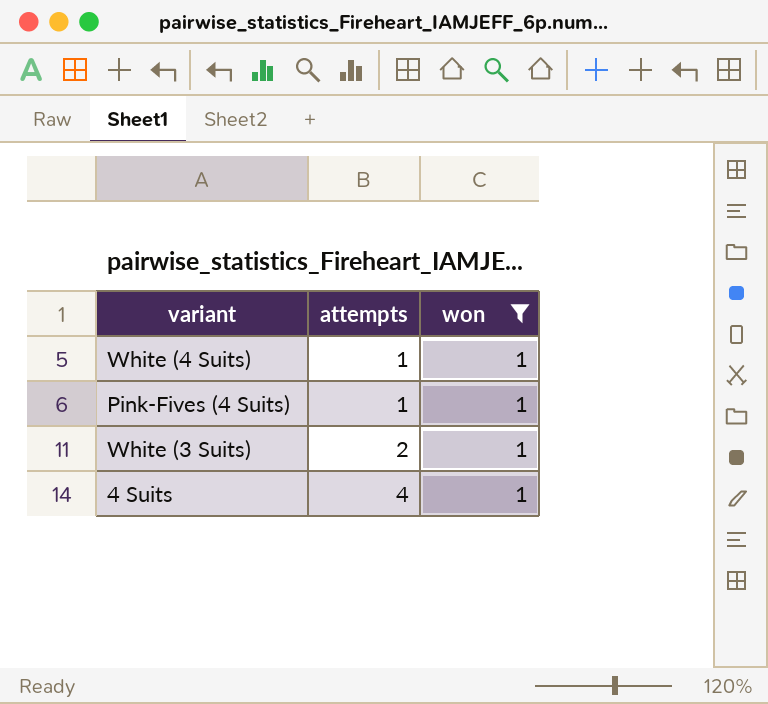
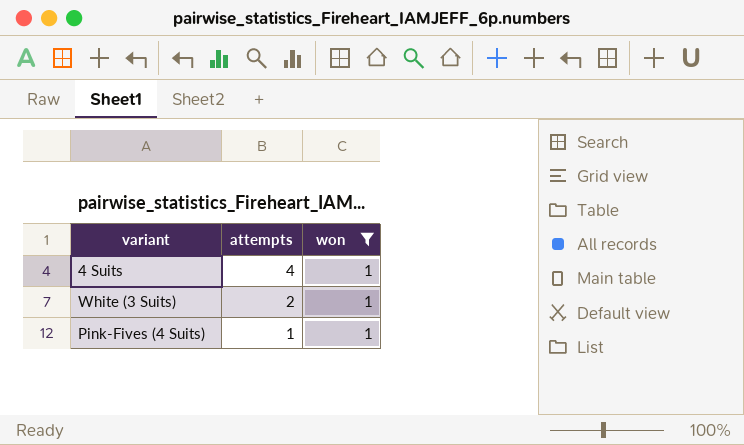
row order: attempts ascending -> attempts descending
row White (4 Suits): 1 | 1 -> none

